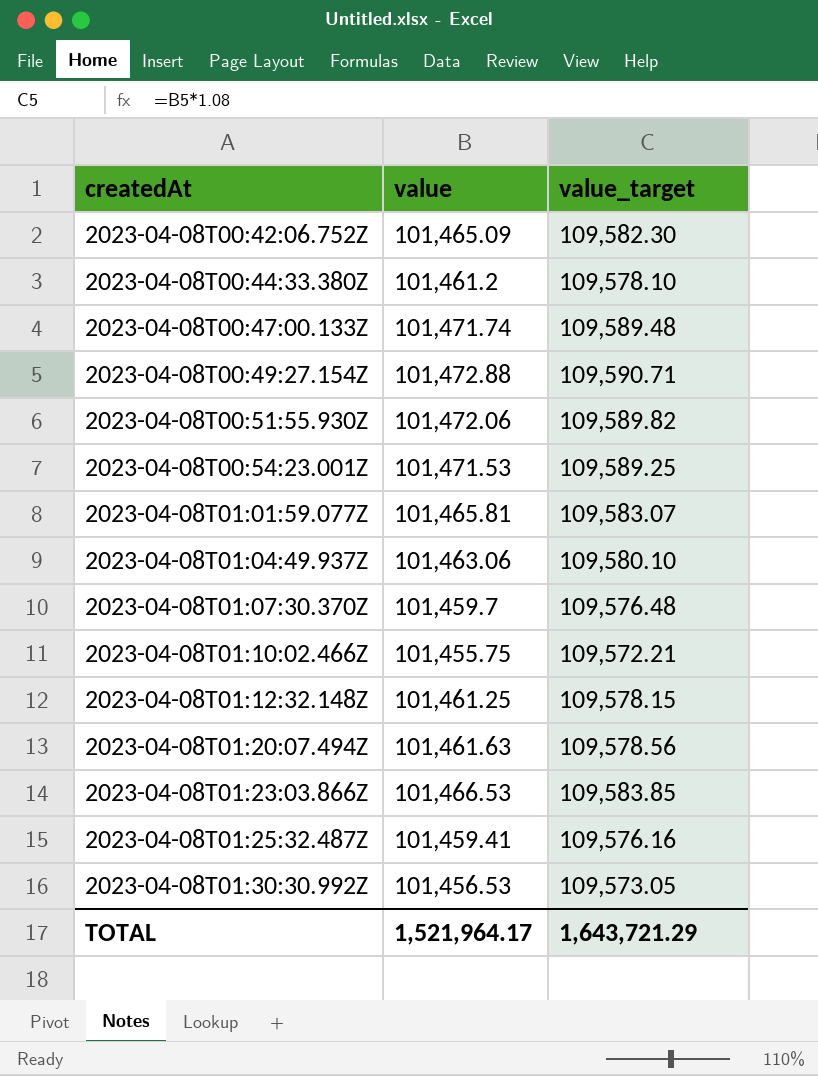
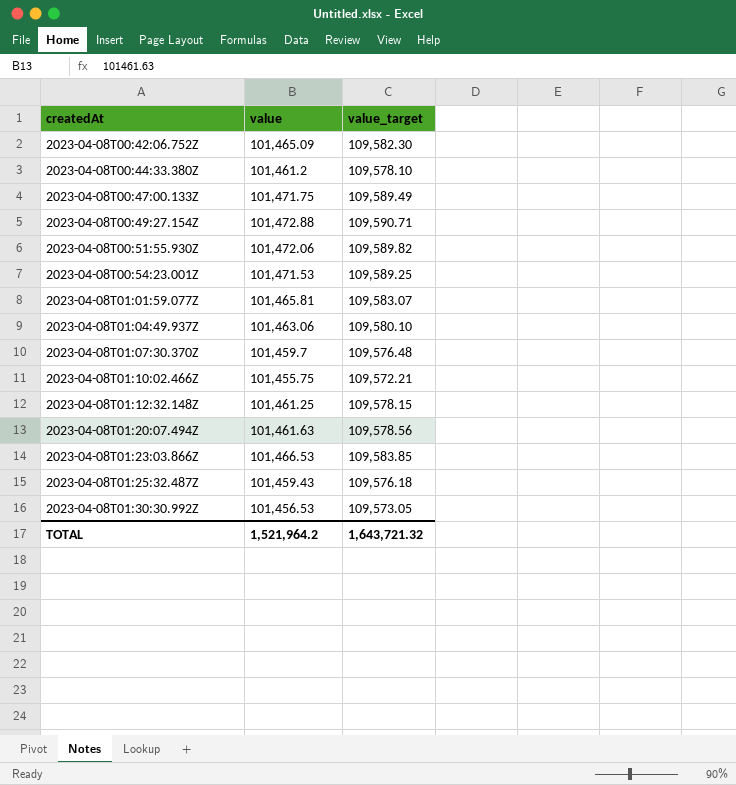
2023-04-08T00:47:00.133Z | value: 101,471.74 -> 101,471.75
2023-04-08T00:47:00.133Z | value_target: 109,589.48 -> 109,589.49
2023-04-08T01:25:32.487Z | value: 101,459.41 -> 101,459.43
2023-04-08T01:25:32.487Z | value_target: 109,576.16 -> 109,576.18
TOTAL | value: 1,521,964.17 -> 1,521,964.2
TOTAL | value_target: 1,643,721.29 -> 1,643,721.32

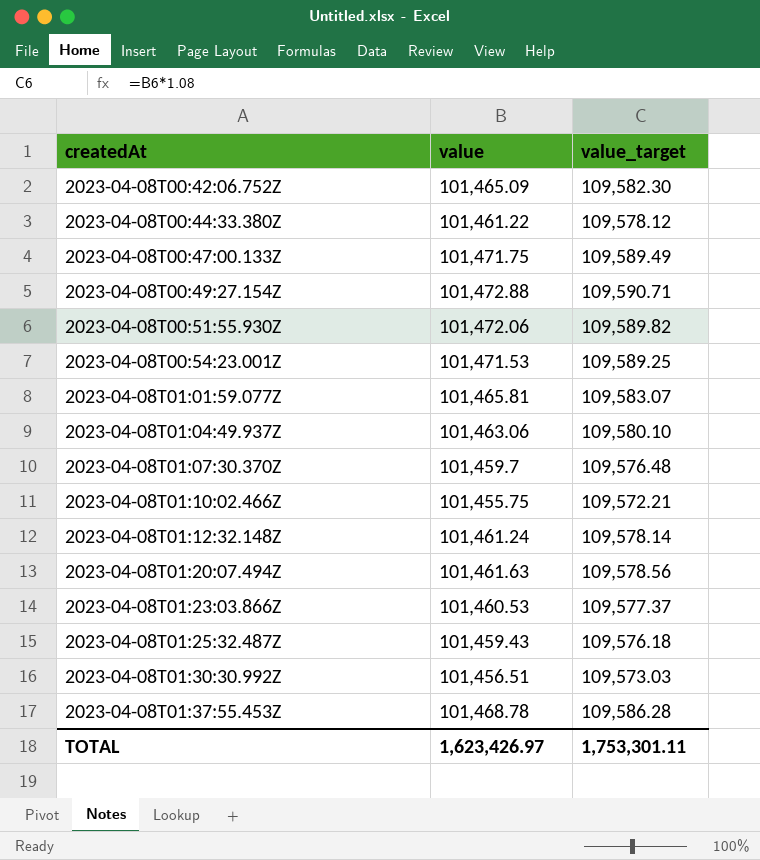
2023-04-08T00:44:33.380Z | value: 101,461.2 -> 101,461.22
2023-04-08T00:44:33.380Z | value_target: 109,578.10 -> 109,578.12
2023-04-08T01:12:32.148Z | value: 101,461.25 -> 101,461.24
2023-04-08T01:12:32.148Z | value_target: 109,578.15 -> 109,578.14
2023-04-08T01:23:03.866Z | value: 101,466.53 -> 101,460.53
2023-04-08T01:23:03.866Z | value_target: 109,583.85 -> 109,577.37
2023-04-08T01:30:30.992Z | value: 101,456.53 -> 101,456.51
2023-04-08T01:30:30.992Z | value_target: 109,573.05 -> 109,573.03
row 2023-04-08T01:37:55.453Z: none -> 101,468.78 | 109,586.28
TOTAL | value: 1,521,964.2 -> 1,623,426.97
TOTAL | value_target: 1,643,721.32 -> 1,753,301.11

